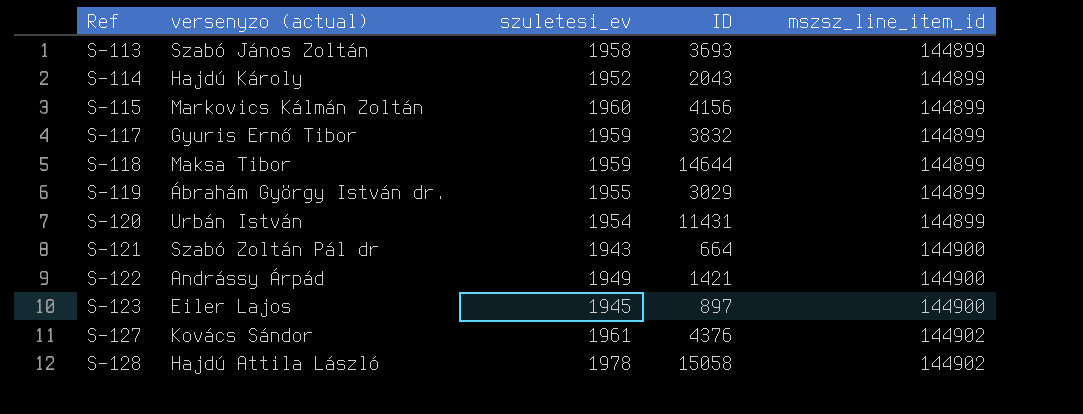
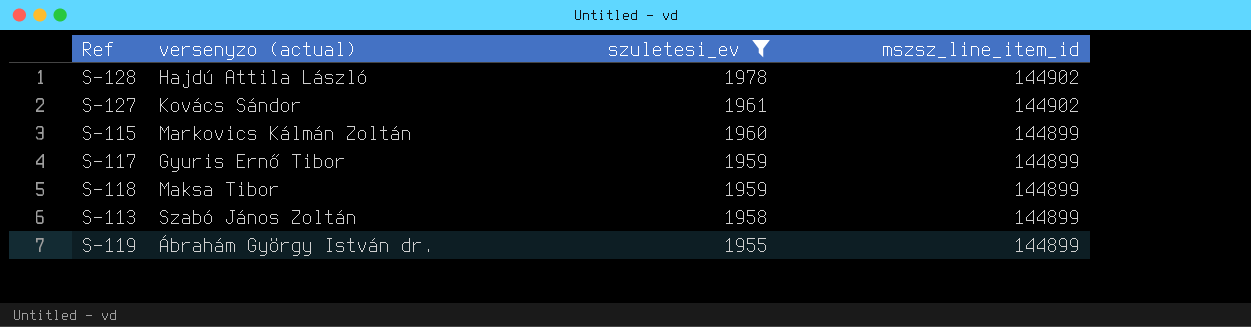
filter: none -> szuletesi_ev >= 1955
row order: Ref ascending -> szuletesi_ev descending
column ID | position: 4 -> none

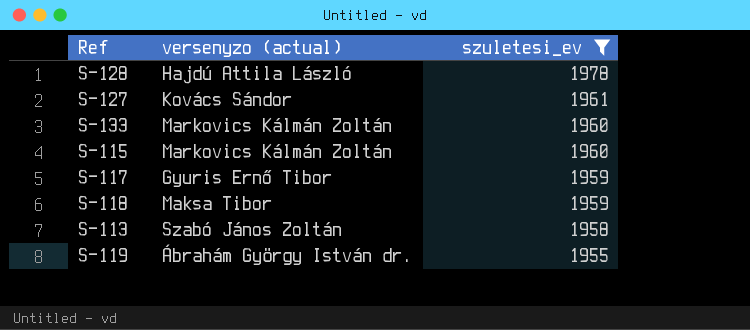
column mszsz_line_item_id | position: 4 -> none
row S-133: none -> Markovics Kálmán Zoltán | 1960

